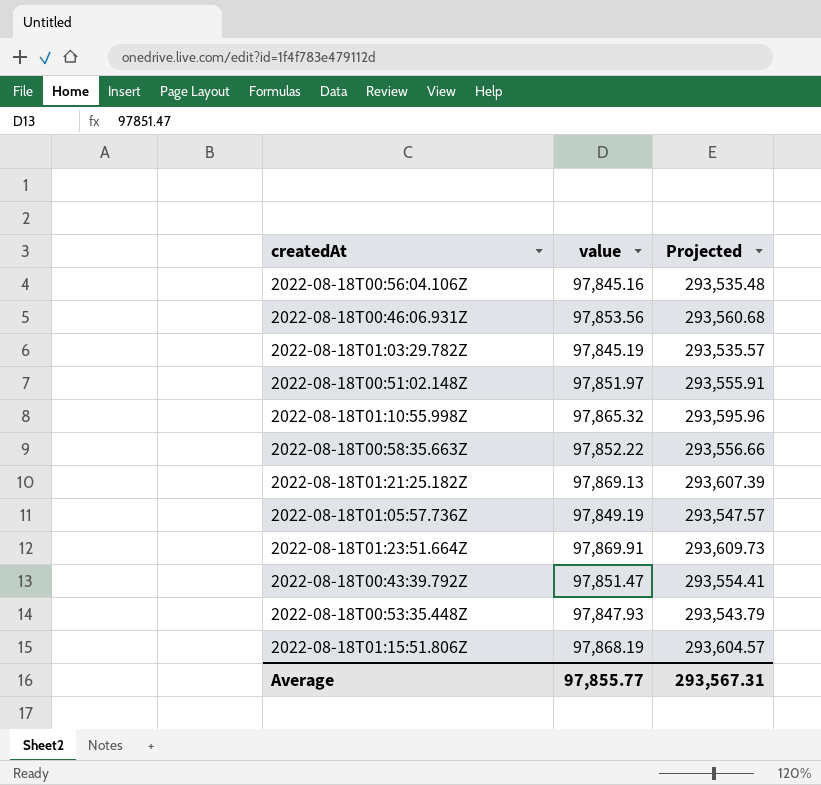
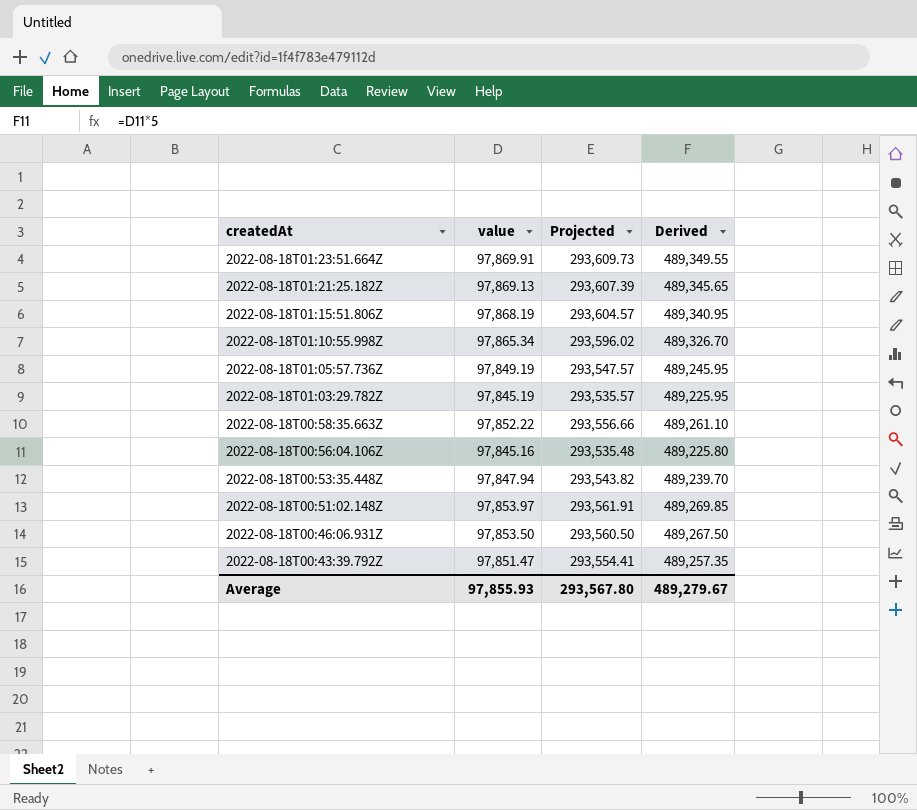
row order: none -> createdAt descending
column Derived | formula: none -> [value] * 5
2022-08-18T01:10:55.998Z | value: 97,865.32 -> 97,865.34
2022-08-18T01:10:55.998Z | Projected: 293,595.96 -> 293,596.02
2022-08-18T00:53:35.448Z | value: 97,847.93 -> 97,847.94
2022-08-18T00:53:35.448Z | Projected: 293,543.79 -> 293,543.82
2022-08-18T00:51:02.148Z | value: 97,851.97 -> 97,853.97
2022-08-18T00:51:02.148Z | Projected: 293,555.91 -> 293,561.91
2022-08-18T00:46:06.931Z | value: 97,853.56 -> 97,853.50
2022-08-18T00:46:06.931Z | Projected: 293,560.68 -> 293,560.50
Average | value: 97,855.77 -> 97,855.93
Average | Projected: 293,567.31 -> 293,567.80

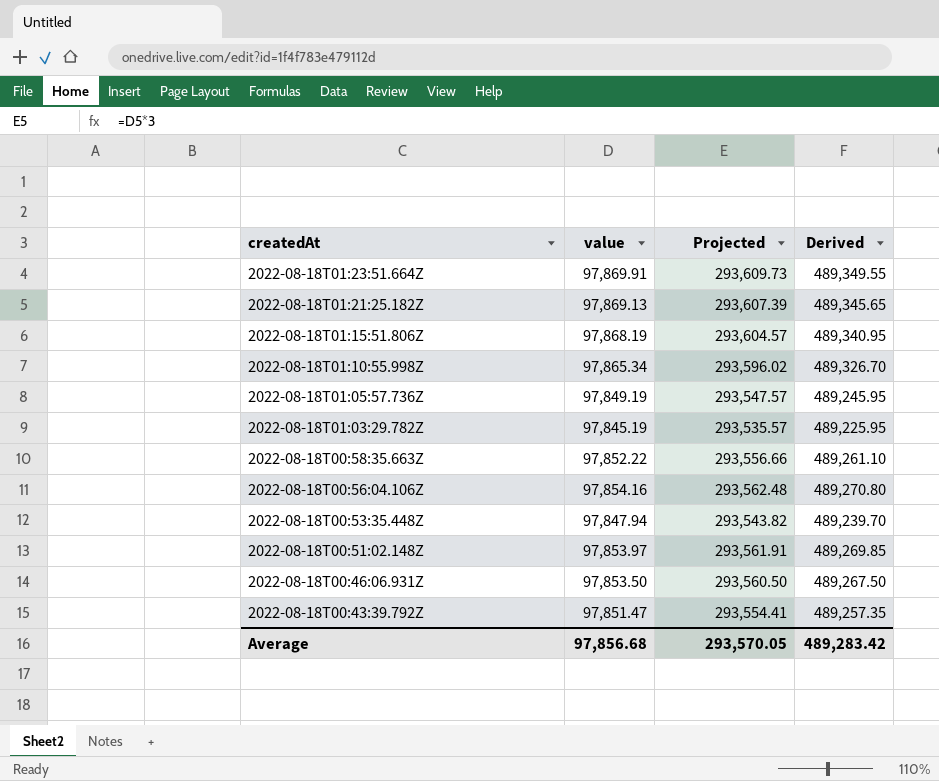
2022-08-18T00:56:04.106Z | value: 97,845.16 -> 97,854.16
2022-08-18T00:56:04.106Z | Projected: 293,535.48 -> 293,562.48
2022-08-18T00:56:04.106Z | Derived: 489,225.80 -> 489,270.80
Average | value: 97,855.93 -> 97,856.68
Average | Projected: 293,567.80 -> 293,570.05
Average | Derived: 489,279.67 -> 489,283.42

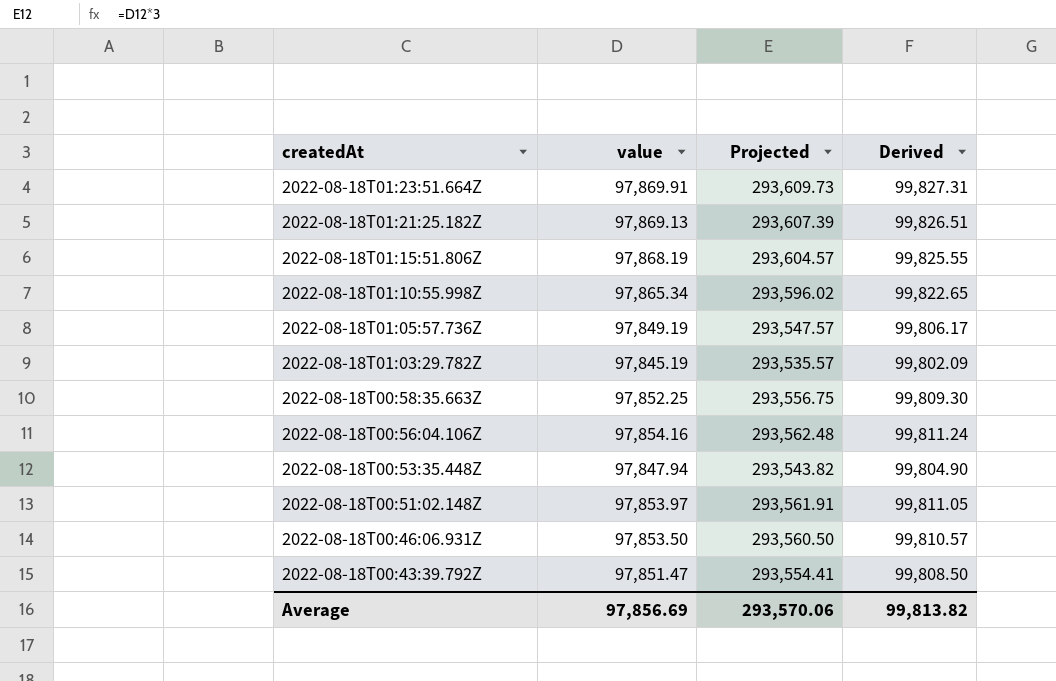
column Derived | formula: [value] * 5 -> [value] * 1.02
2022-08-18T00:58:35.663Z | value: 97,852.22 -> 97,852.25
2022-08-18T00:58:35.663Z | Projected: 293,556.66 -> 293,556.75
Average | value: 97,856.68 -> 97,856.69
Average | Projected: 293,570.05 -> 293,570.06
Average | Derived: 489,283.42 -> 99,813.82

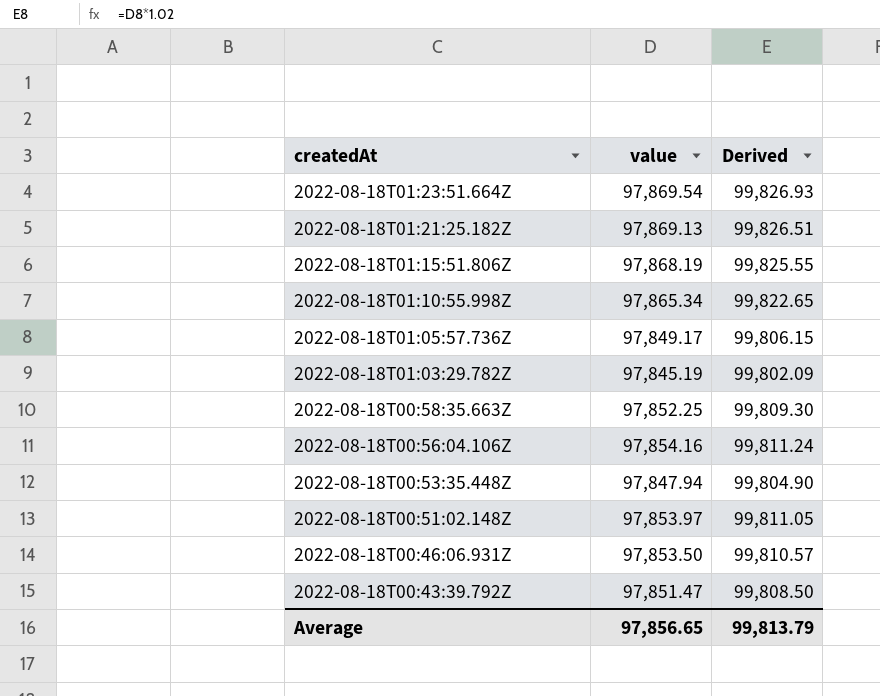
column Projected | formula: [value] * 3 -> none
2022-08-18T01:23:51.664Z | value: 97,869.91 -> 97,869.54
2022-08-18T01:23:51.664Z | Derived: 99,827.31 -> 99,826.93
2022-08-18T01:05:57.736Z | value: 97,849.19 -> 97,849.17
2022-08-18T01:05:57.736Z | Derived: 99,806.17 -> 99,806.15
Average | value: 97,856.69 -> 97,856.65
Average | Derived: 99,813.82 -> 99,813.79

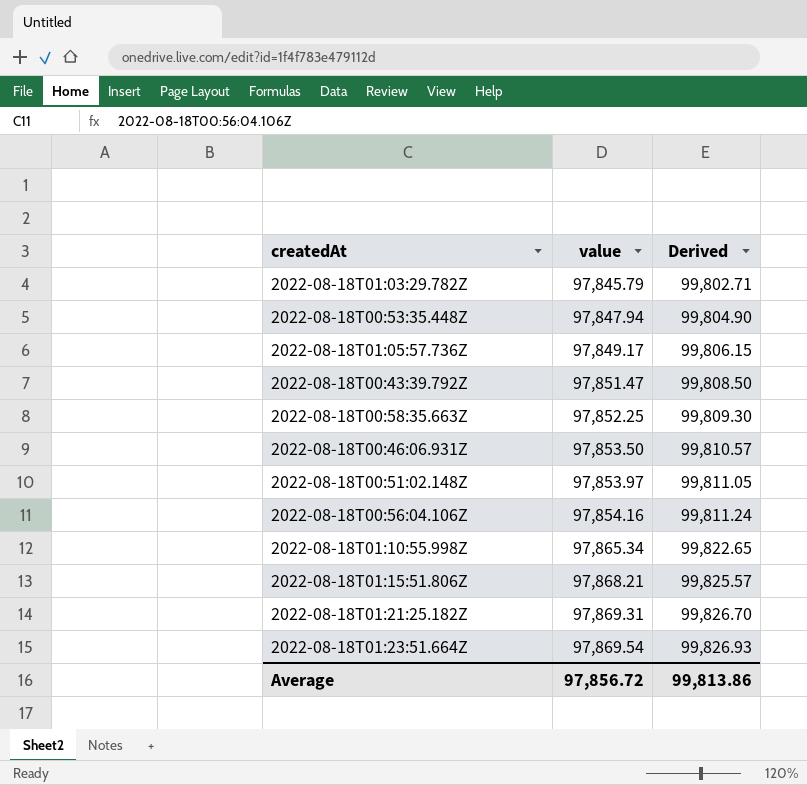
row order: createdAt descending -> value ascending
2022-08-18T01:03:29.782Z | value: 97,845.19 -> 97,845.79
2022-08-18T01:03:29.782Z | Derived: 99,802.09 -> 99,802.71
2022-08-18T01:15:51.806Z | value: 97,868.19 -> 97,868.21
2022-08-18T01:15:51.806Z | Derived: 99,825.55 -> 99,825.57
2022-08-18T01:21:25.182Z | value: 97,869.13 -> 97,869.31
2022-08-18T01:21:25.182Z | Derived: 99,826.51 -> 99,826.70
Average | value: 97,856.65 -> 97,856.72
Average | Derived: 99,813.79 -> 99,813.86

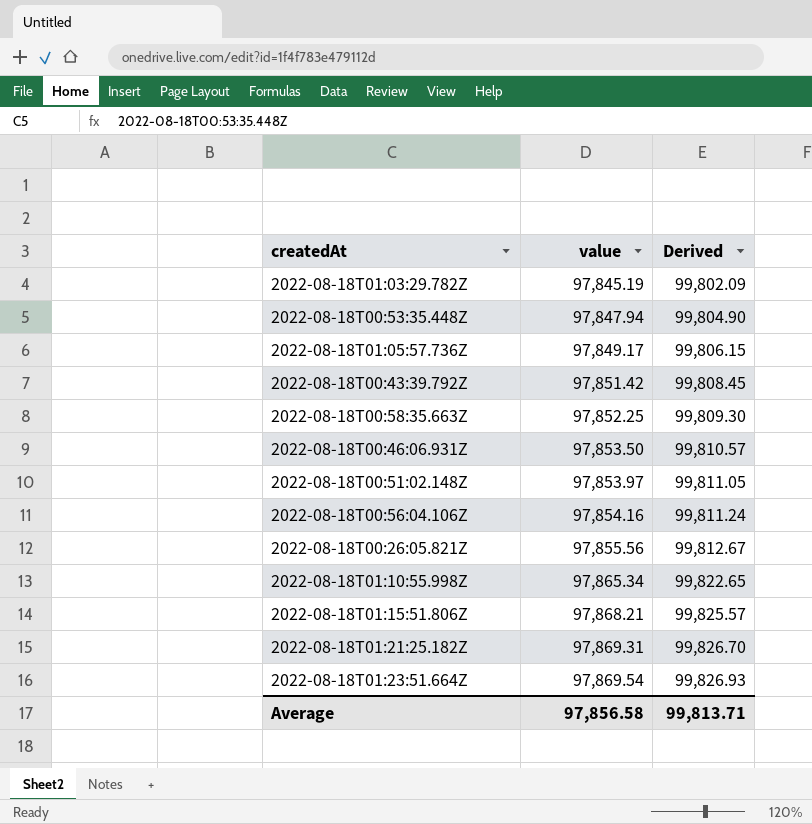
2022-08-18T01:03:29.782Z | value: 97,845.79 -> 97,845.19
2022-08-18T01:03:29.782Z | Derived: 99,802.71 -> 99,802.09
2022-08-18T00:43:39.792Z | value: 97,851.47 -> 97,851.42
2022-08-18T00:43:39.792Z | Derived: 99,808.50 -> 99,808.45
row 2022-08-18T00:26:05.821Z: none -> 97,855.56 | 99,812.67
Average | value: 97,856.72 -> 97,856.58
Average | Derived: 99,813.86 -> 99,813.71

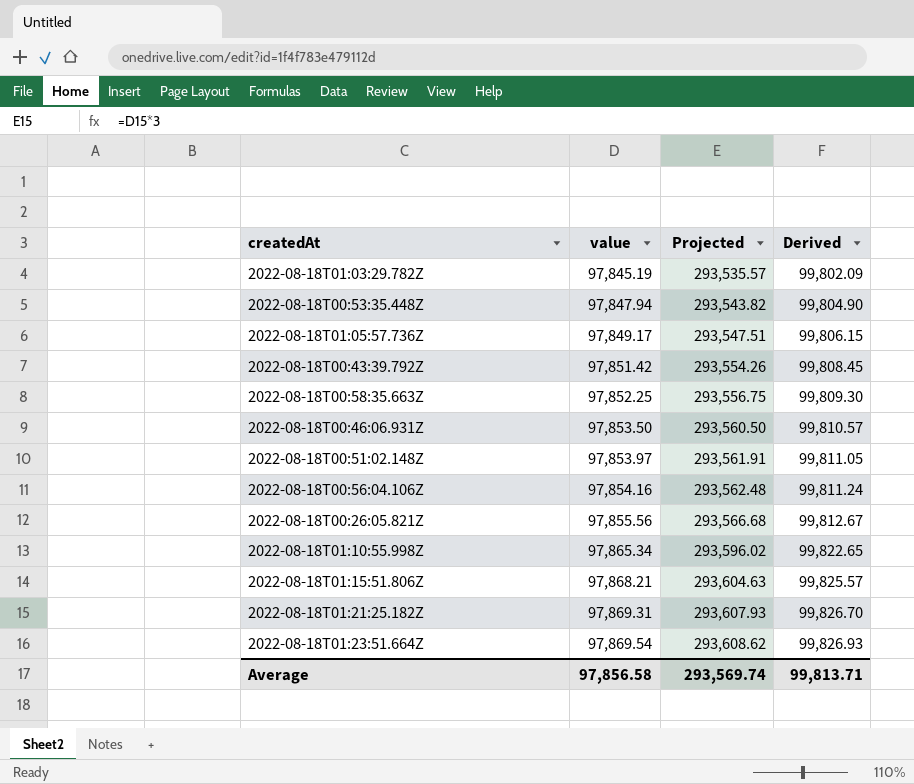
column Projected | formula: none -> [value] * 3

